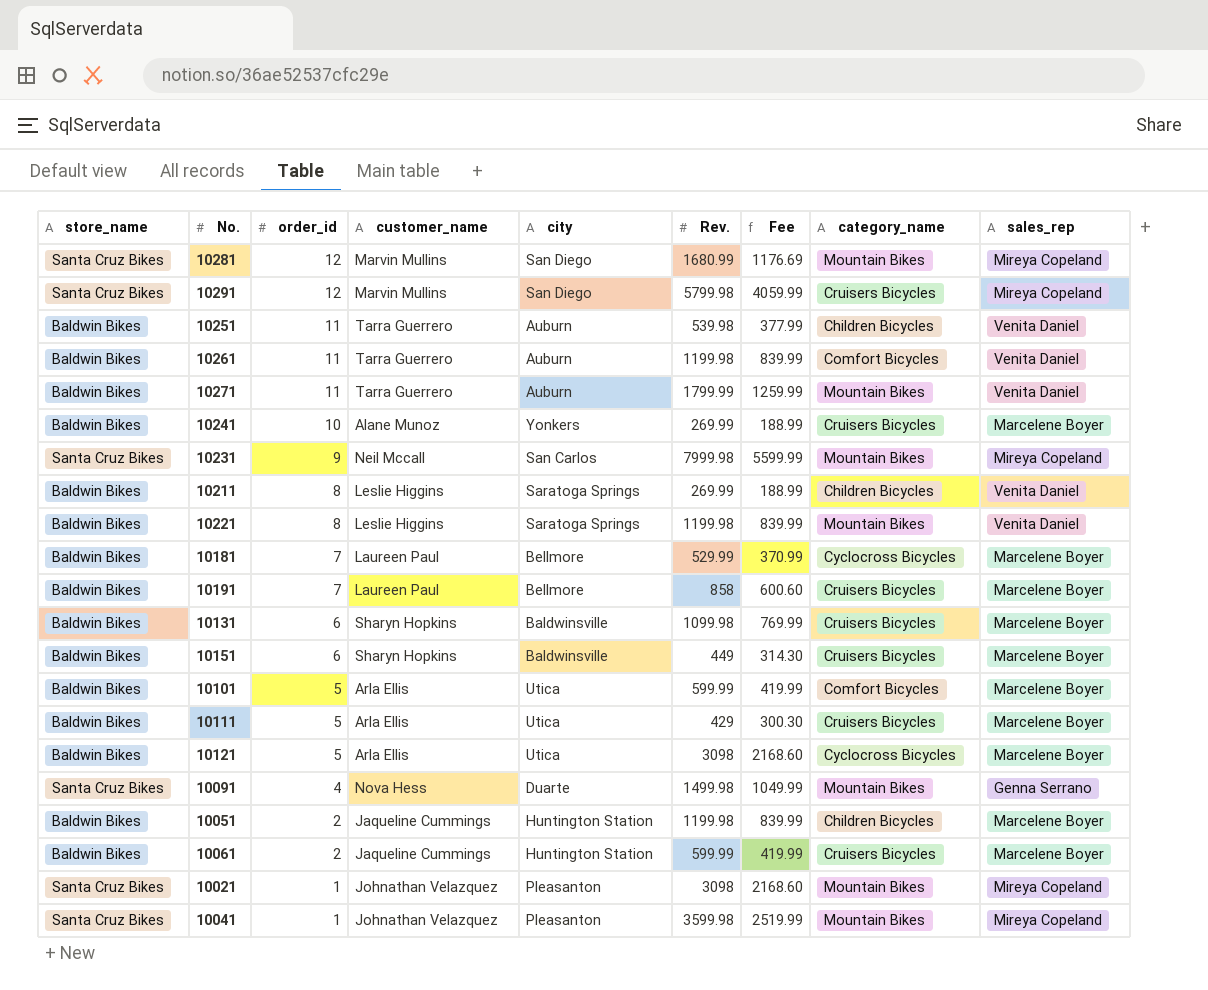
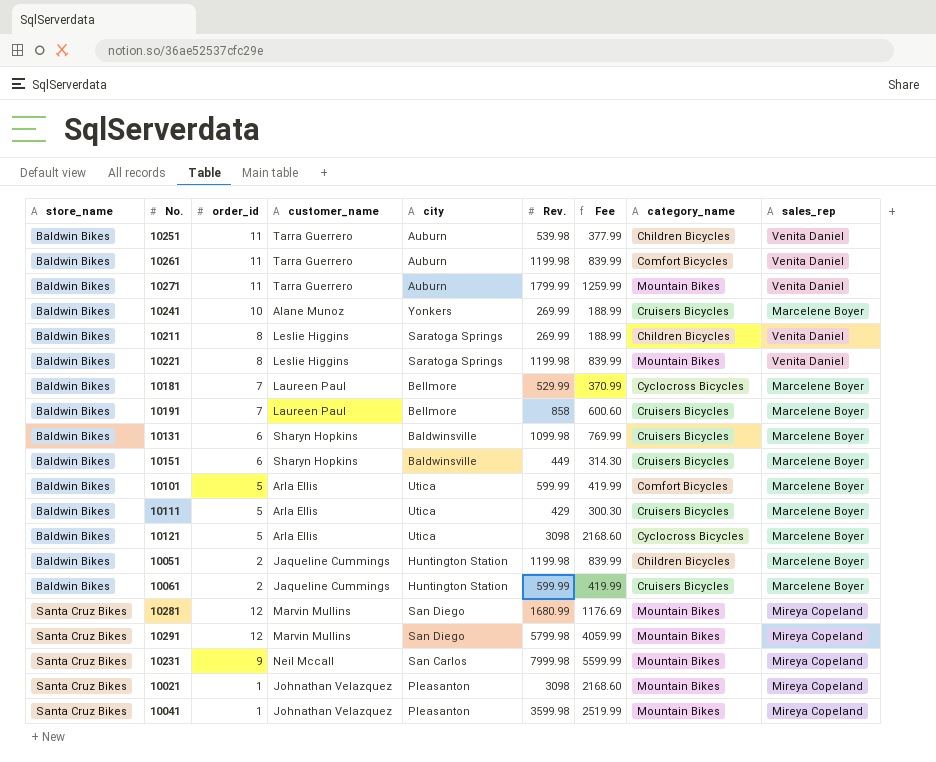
row order: order_id descending -> store_name ascending
row 10091: Santa Cruz Bikes | 4 | Nova Hess | Duarte | 1499.98 | 1049.99 | Mountain Bikes | Genna Serrano -> none
10291 | category_name: Cruisers Bicycles -> Mountain Bikes

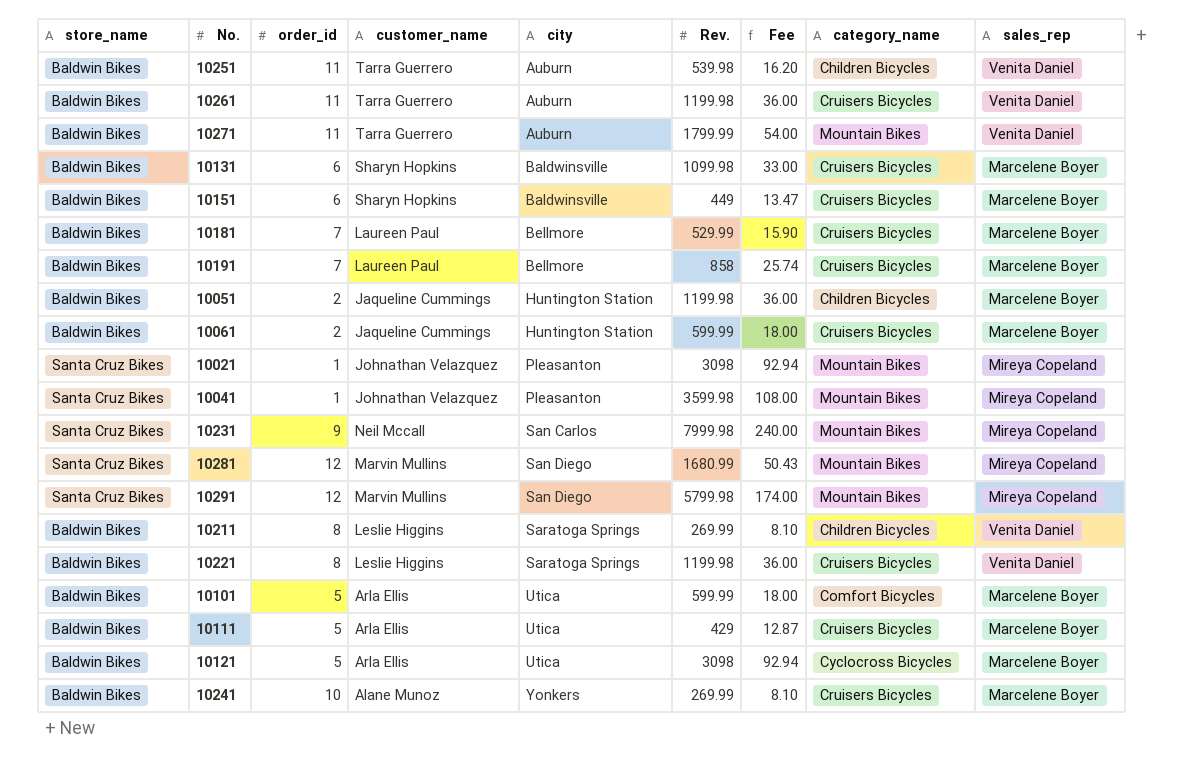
row order: store_name ascending -> city ascending
column Fee | formula: [Rev.] * 0.7 -> [Rev.] * 0.03
10261 | category_name: Comfort Bicycles -> Cruisers Bicycles
10181 | category_name: Cyclocross Bicycles -> Cruisers Bicycles
10221 | category_name: Mountain Bikes -> Cruisers Bicycles

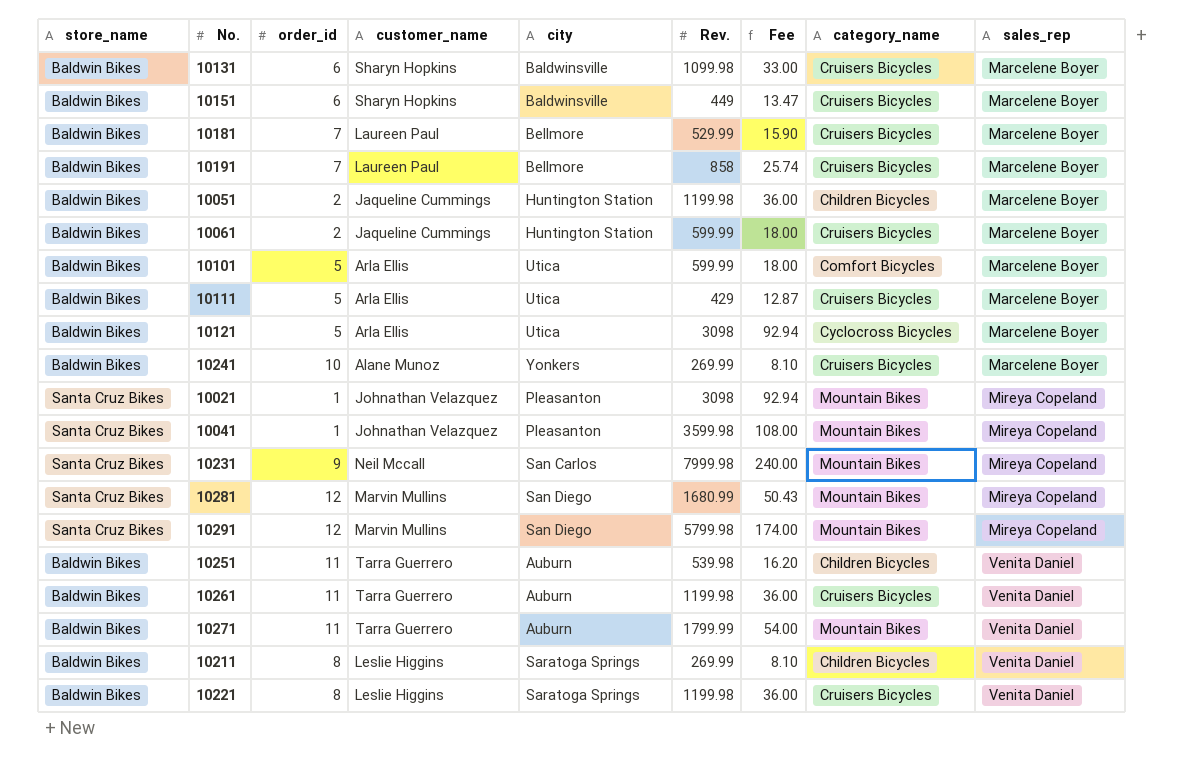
row order: city ascending -> sales_rep ascending

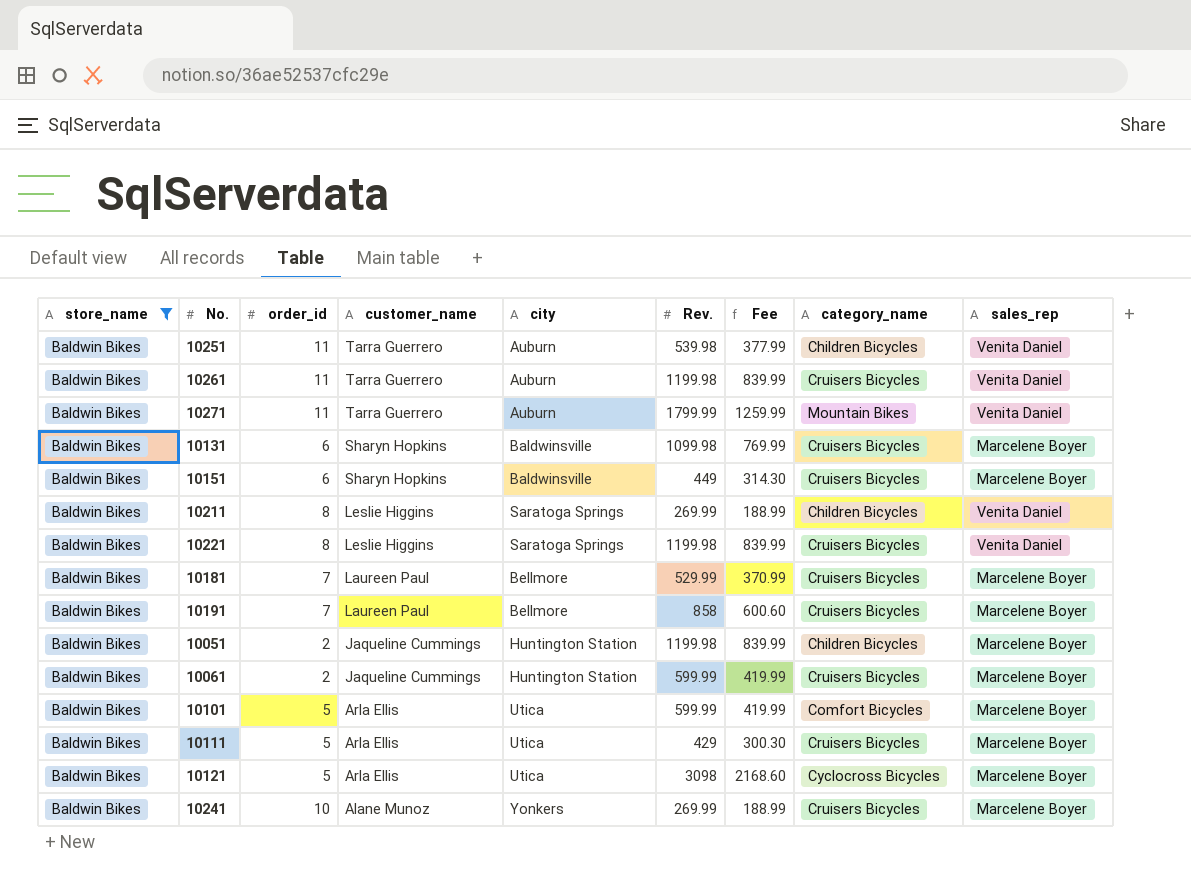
filter: none -> store_name = Baldwin Bikes
row order: sales_rep ascending -> customer_name descending
column Fee | formula: [Rev.] * 0.03 -> [Rev.] * 0.7

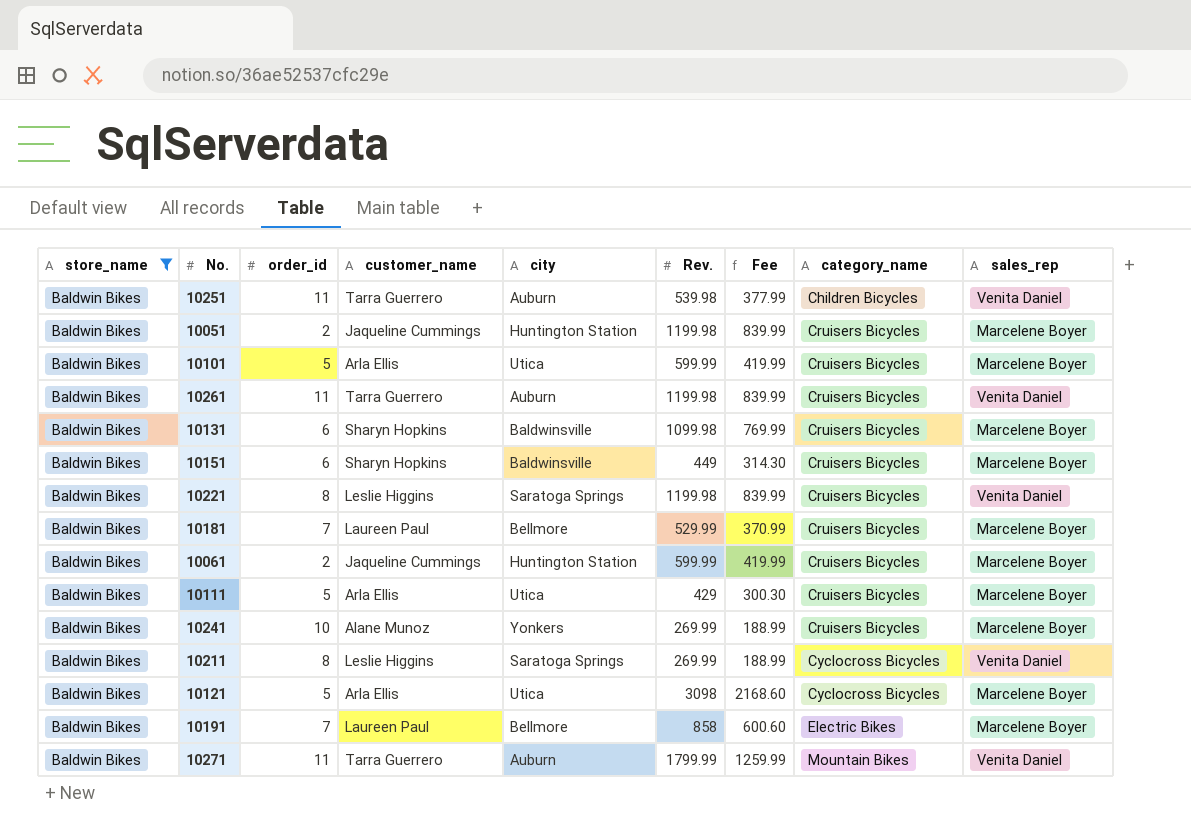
row order: customer_name descending -> category_name ascending
10051 | category_name: Children Bicycles -> Cruisers Bicycles
10101 | category_name: Comfort Bicycles -> Cruisers Bicycles
10211 | category_name: Children Bicycles -> Cyclocross Bicycles
10191 | category_name: Cruisers Bicycles -> Electric Bikes

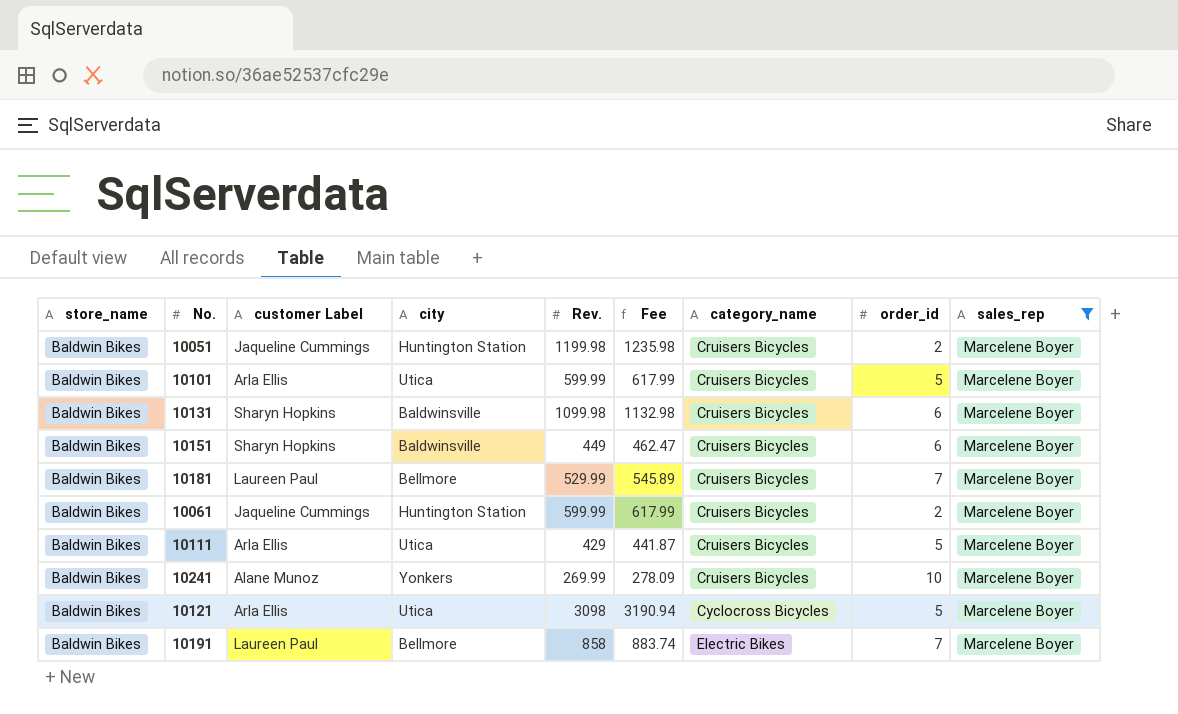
filter: store_name = Baldwin Bikes -> sales_rep = Marcelene Boyer
column name: customer_name -> customer Label
column Fee | formula: [Rev.] * 0.7 -> [Rev.] * 1.03
column order_id | position: 3 -> 8

